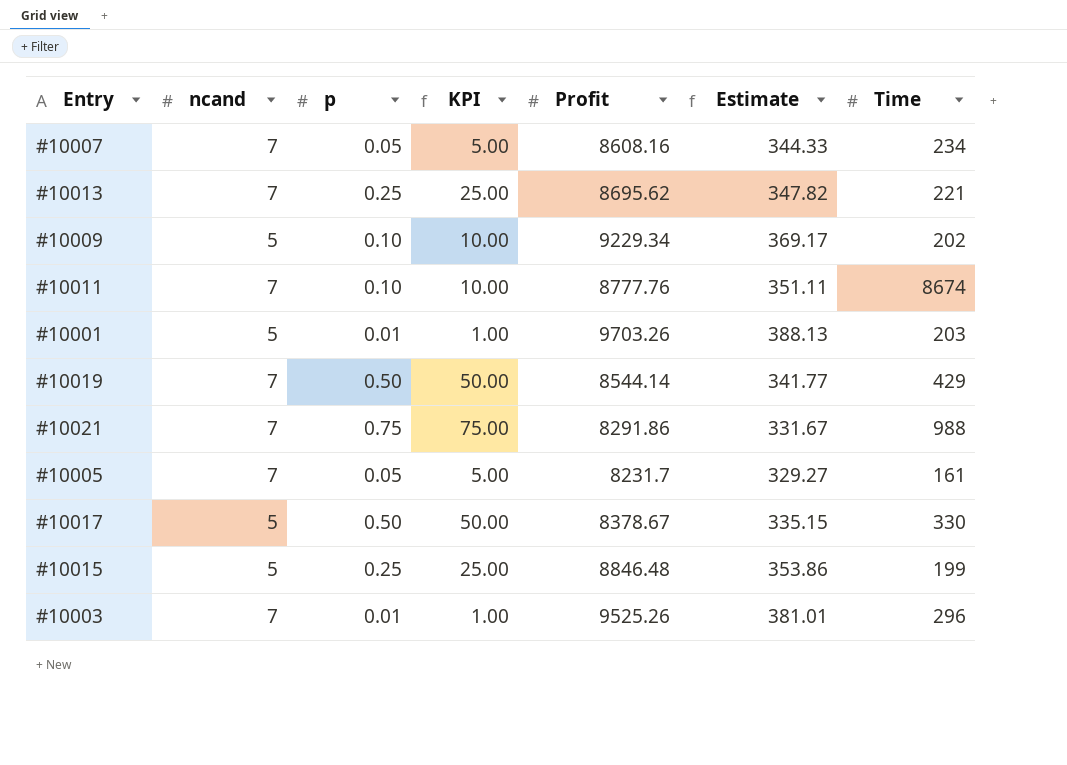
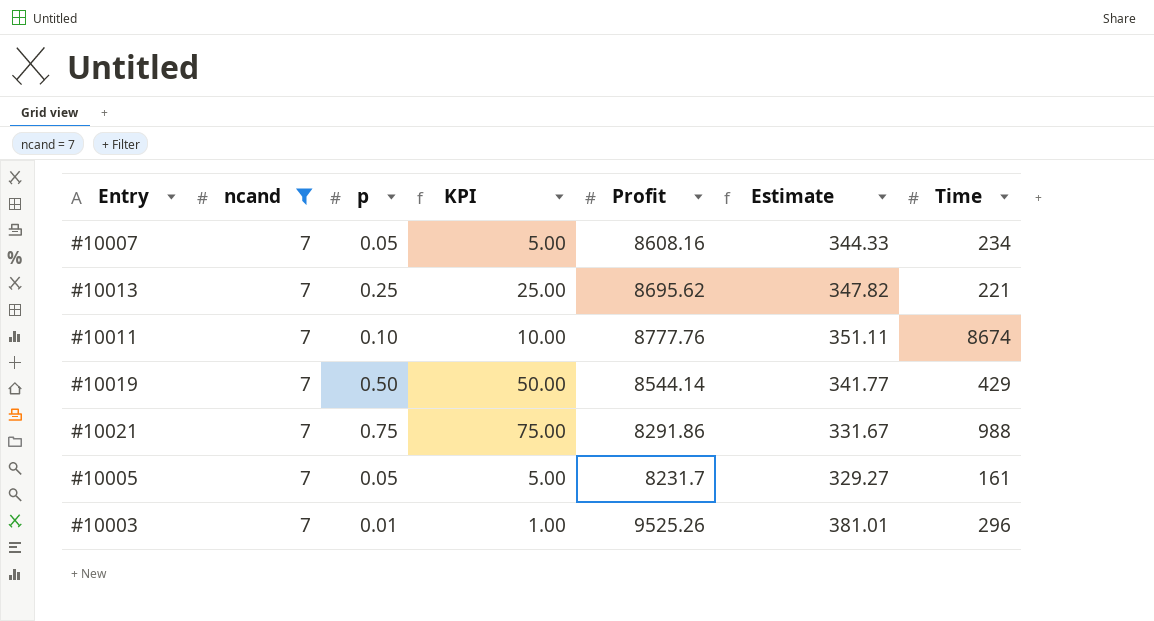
filter: none -> ncand = 7

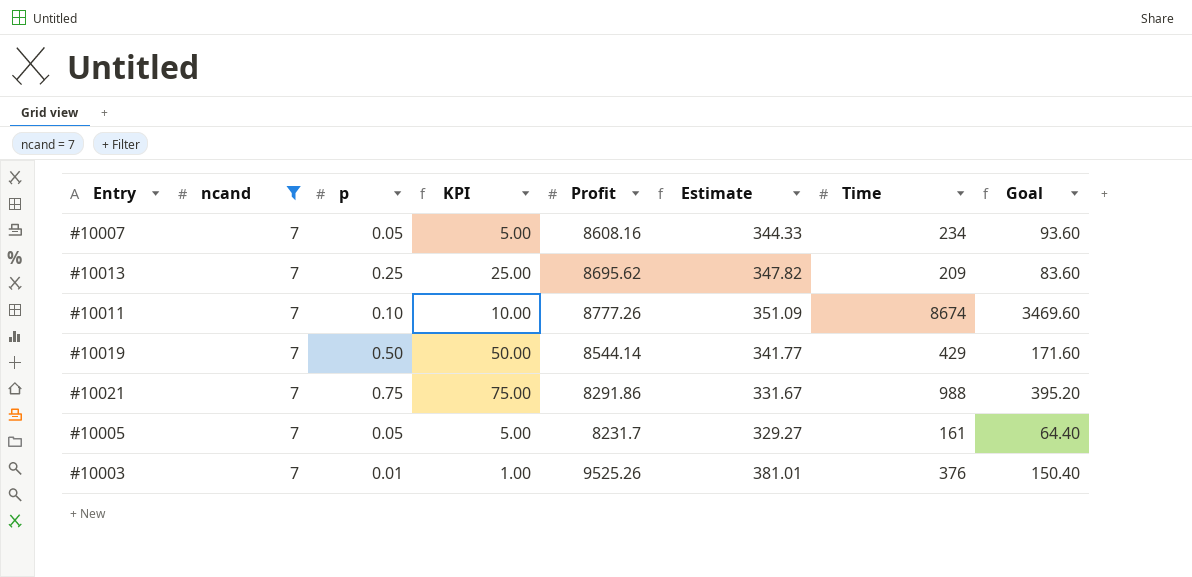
column Goal | formula: none -> [Time] * 0.4
#10013 | Time: 221 -> 209
#10011 | Profit: 8777.76 -> 8777.26
#10011 | Estimate: 351.11 -> 351.09
#10003 | Time: 296 -> 376

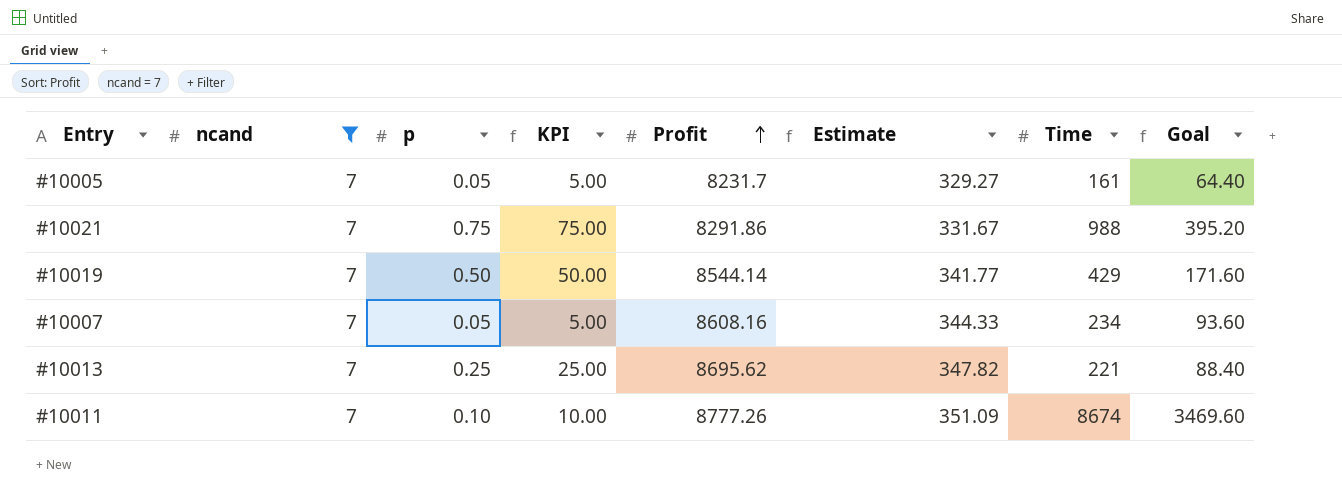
row order: none -> Profit ascending
row #10003: 7 | 0.01 | 1.00 | 9525.26 | 381.01 | 376 | 150.40 -> none
#10013 | Time: 209 -> 221
#10013 | Goal: 83.60 -> 88.40

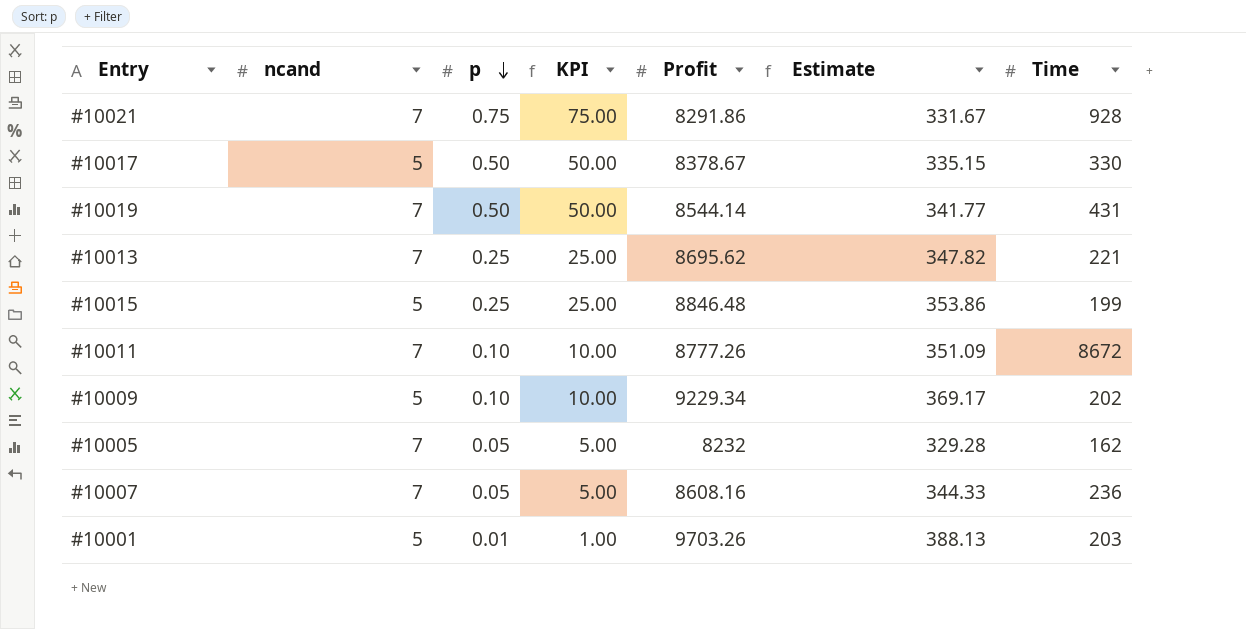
filter: ncand = 7 -> none
row order: Profit ascending -> p descending
column Goal | formula: [Time] * 0.4 -> none
#10021 | Time: 988 -> 928
#10019 | Time: 429 -> 431
#10011 | Time: 8674 -> 8672
#10005 | Profit: 8231.7 -> 8232
#10005 | Estimate: 329.27 -> 329.28
#10005 | Time: 161 -> 162
#10007 | Time: 234 -> 236

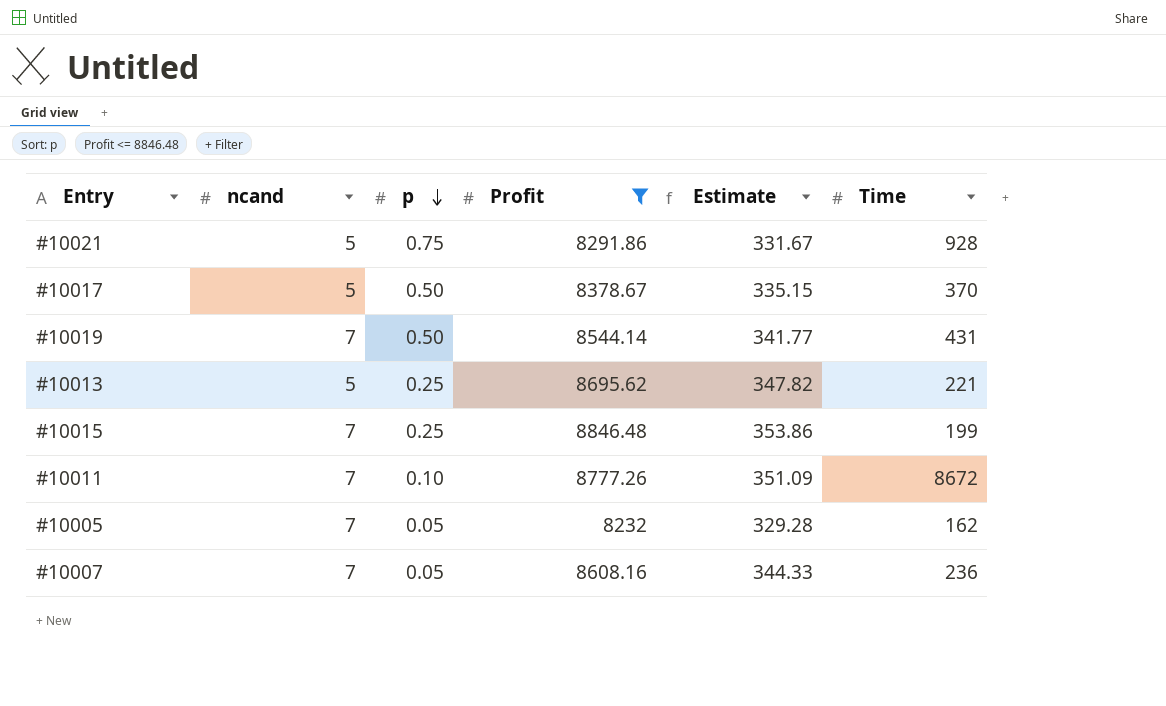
filter: none -> Profit <= 8846.48
column KPI | formula: [p] * 100 -> none
#10021 | ncand: 7 -> 5
#10017 | Time: 330 -> 370
#10013 | ncand: 7 -> 5
#10015 | ncand: 5 -> 7

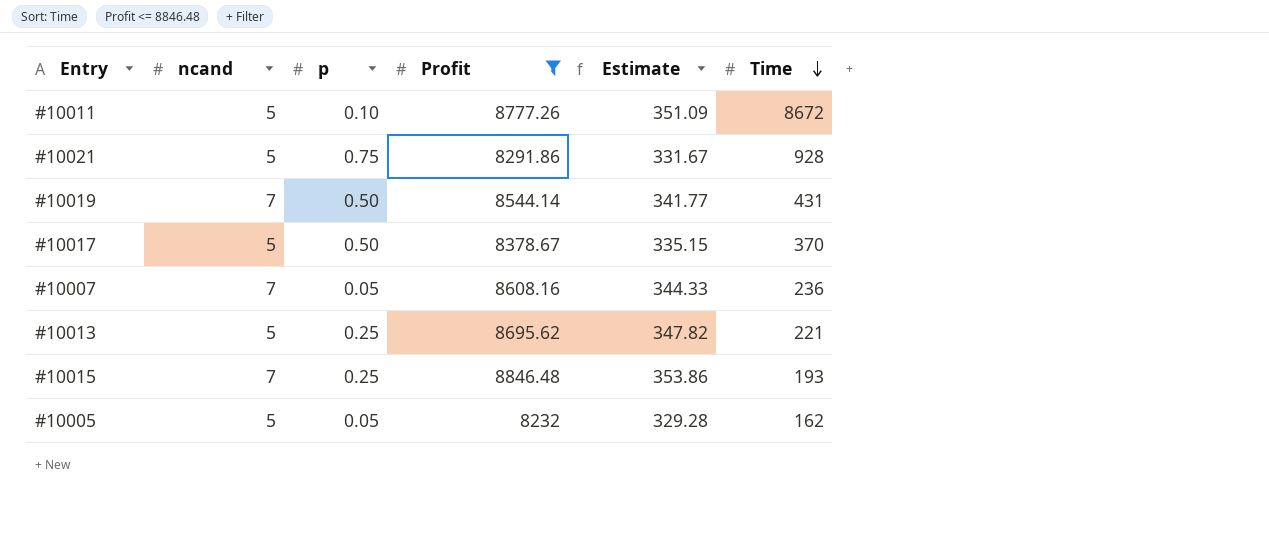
row order: p descending -> Time descending
#10011 | ncand: 7 -> 5
#10015 | Time: 199 -> 193
#10005 | ncand: 7 -> 5

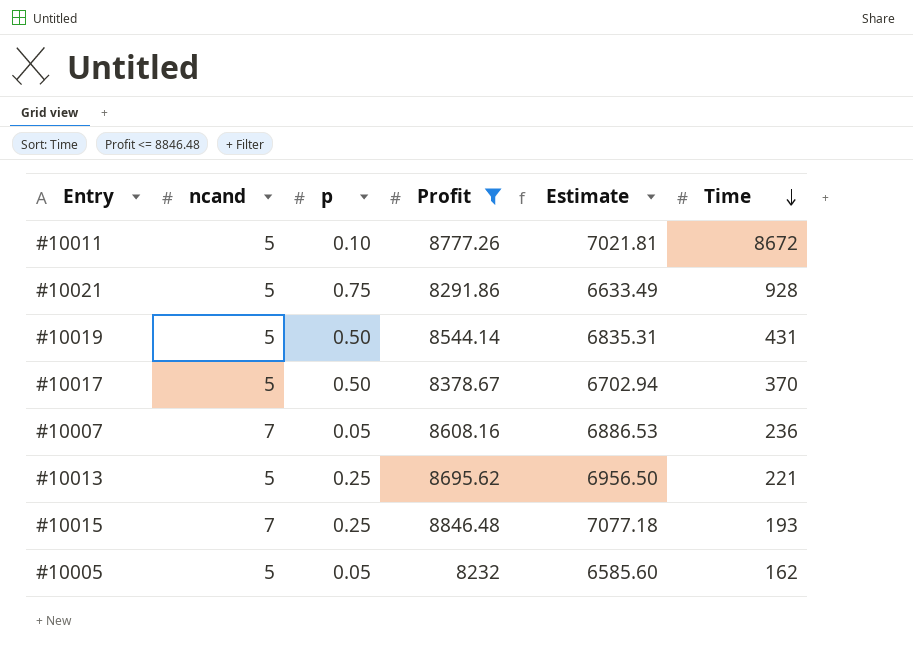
column Estimate | formula: [Profit] * 0.04 -> [Profit] * 0.8
#10019 | ncand: 7 -> 5

